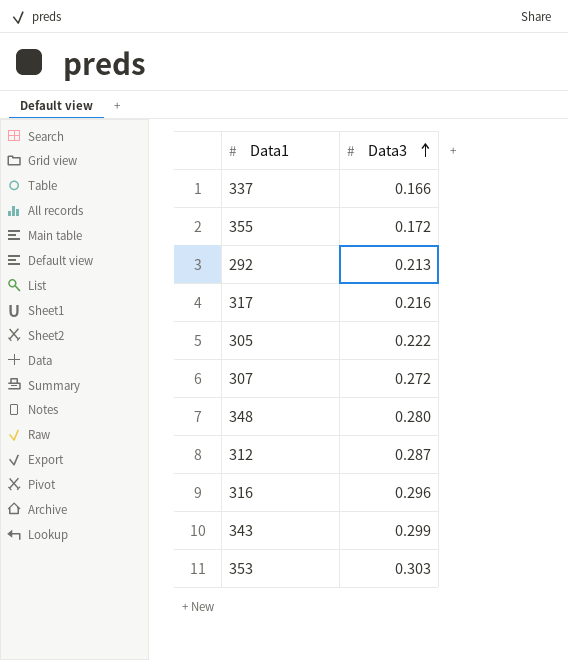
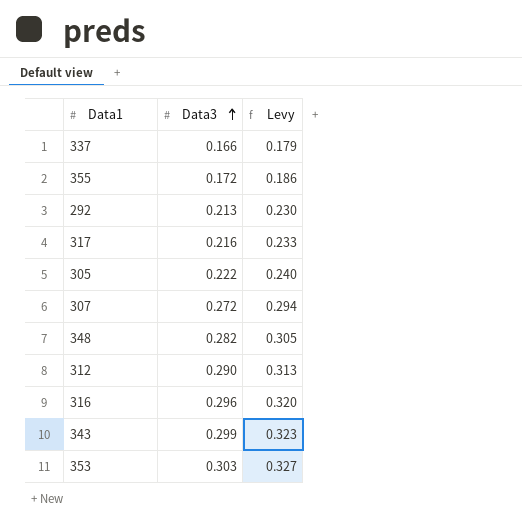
column Levy | formula: none -> [Data3] * 1.08
348 | Data3: 0.280 -> 0.282
312 | Data3: 0.287 -> 0.290

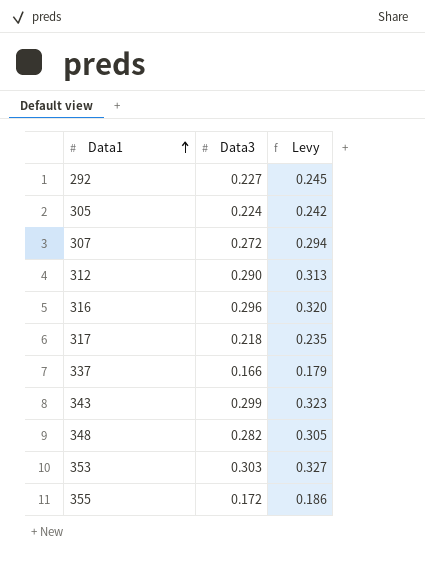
row order: Data3 ascending -> Data1 ascending
292 | Data3: 0.213 -> 0.227
292 | Levy: 0.230 -> 0.245
305 | Data3: 0.222 -> 0.224
305 | Levy: 0.240 -> 0.242
317 | Data3: 0.216 -> 0.218
317 | Levy: 0.233 -> 0.235

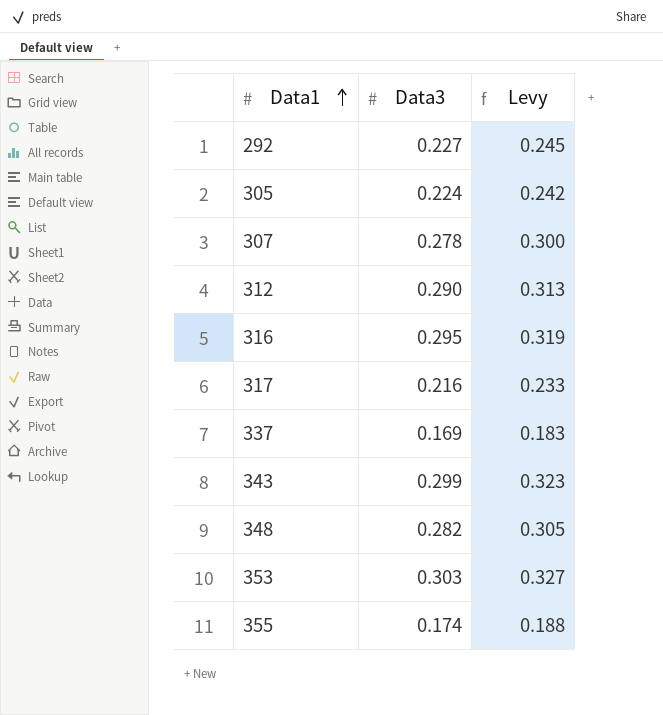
307 | Data3: 0.272 -> 0.278
307 | Levy: 0.294 -> 0.300
316 | Data3: 0.296 -> 0.295
316 | Levy: 0.320 -> 0.319
317 | Data3: 0.218 -> 0.216
317 | Levy: 0.235 -> 0.233
337 | Data3: 0.166 -> 0.169
337 | Levy: 0.179 -> 0.183
355 | Data3: 0.172 -> 0.174
355 | Levy: 0.186 -> 0.188

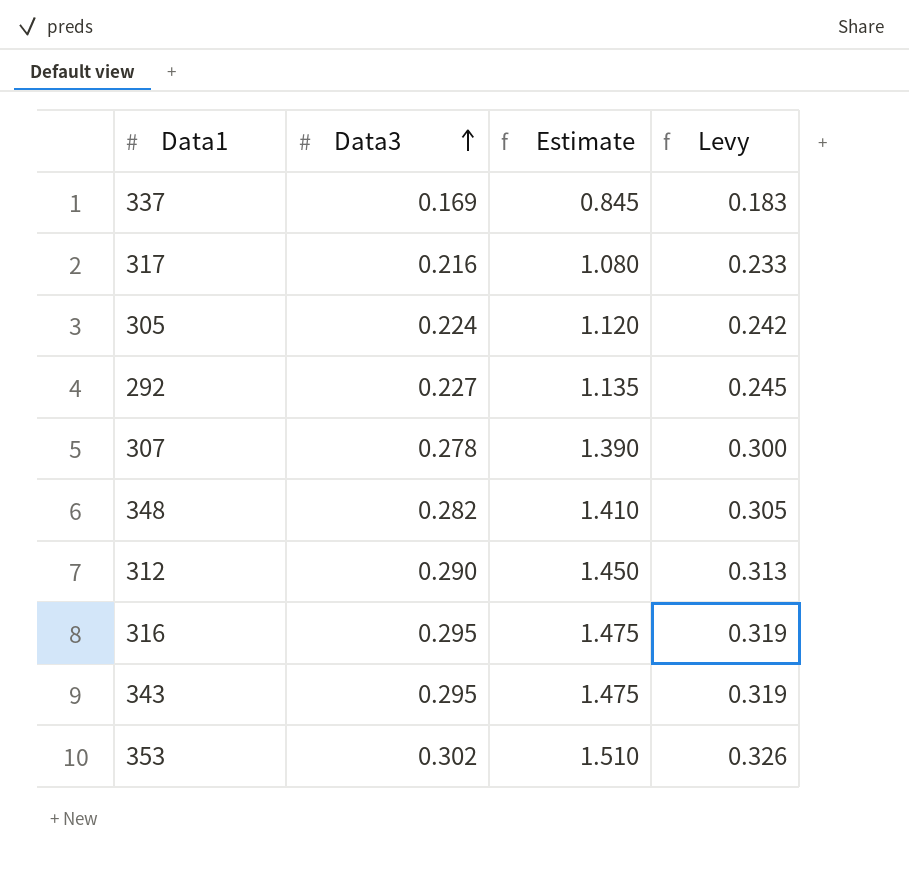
row order: Data1 ascending -> Data3 ascending
column Estimate | formula: none -> [Data3] * 5
row 355: 0.174 | 0.188 -> none
343 | Data3: 0.299 -> 0.295
343 | Levy: 0.323 -> 0.319
353 | Data3: 0.303 -> 0.302
353 | Levy: 0.327 -> 0.326

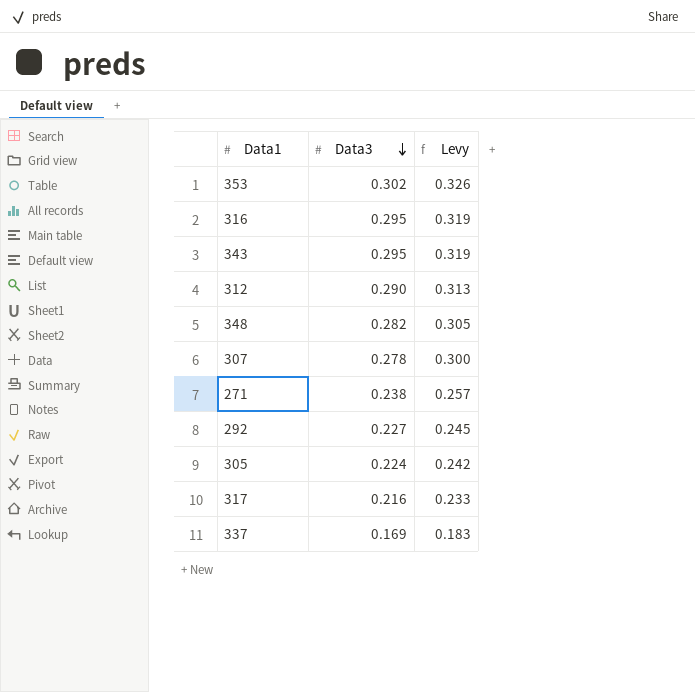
row order: Data3 ascending -> Data3 descending
column Estimate | formula: [Data3] * 5 -> none
row 271: none -> 0.238 | 0.257

